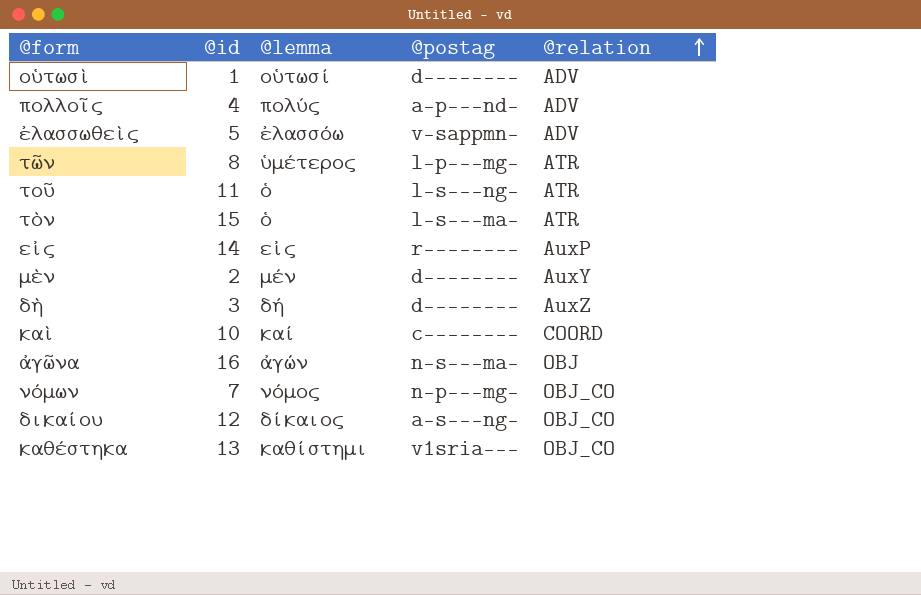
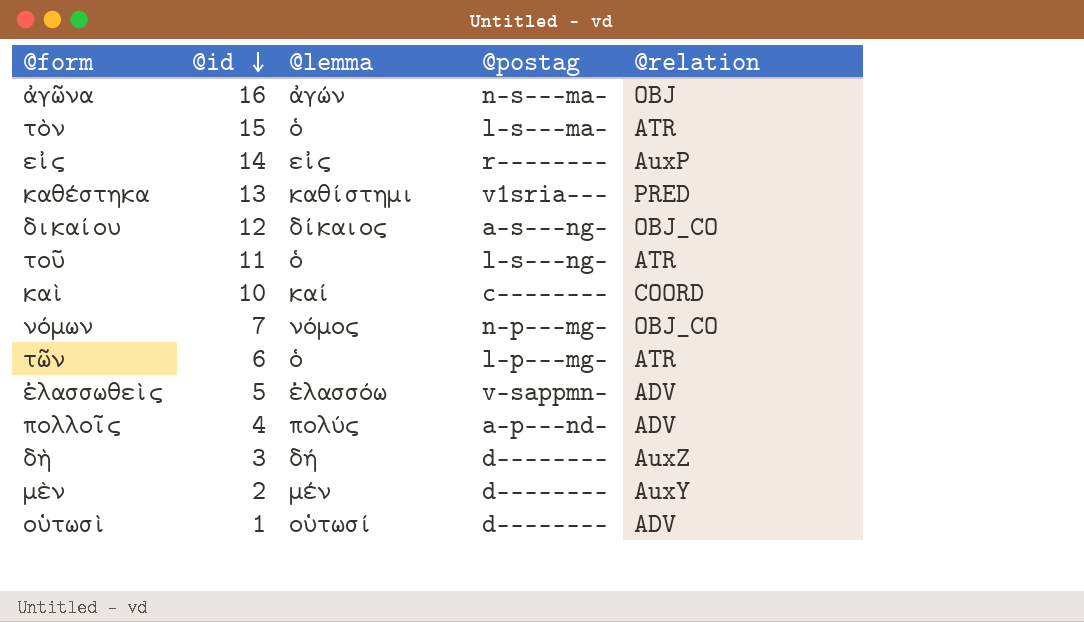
row order: @relation ascending -> @id descending
καθέστηκα | @relation: OBJ_CO -> PRED
τῶν | @id: 8 -> 6
τῶν | @lemma: ὑμέτερος -> ὁ

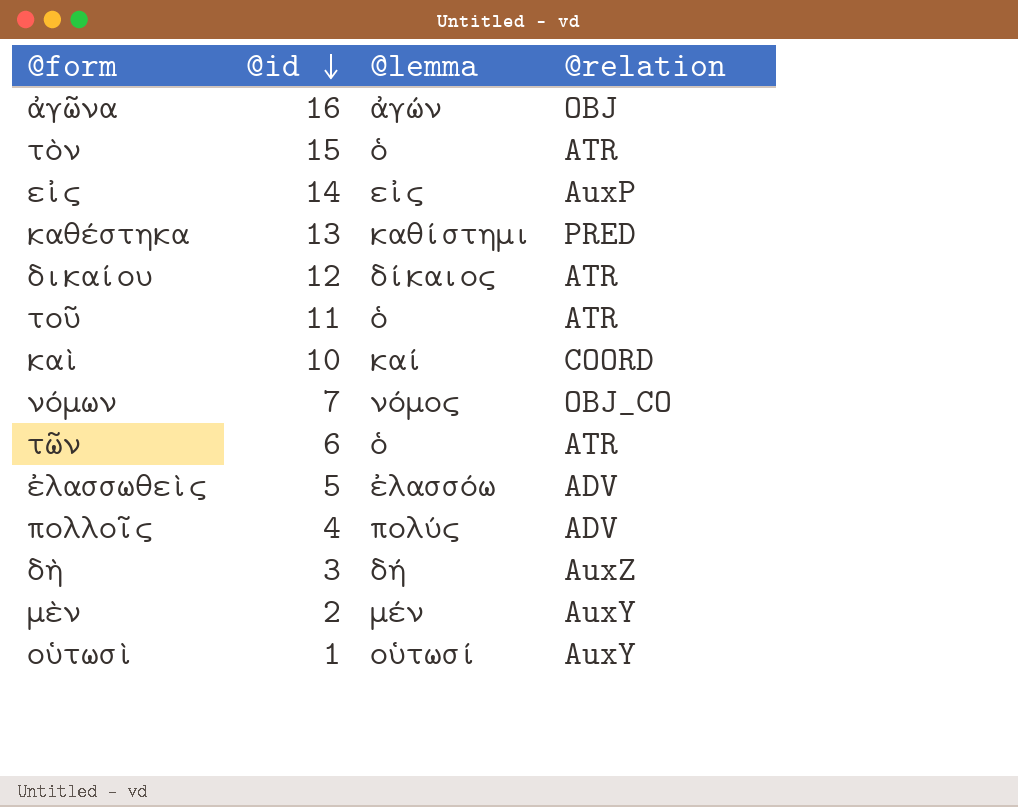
column @postag | position: 4 -> none
δικαίου | @relation: OBJ_CO -> ATR
οὑτωσὶ | @relation: ADV -> AuxY

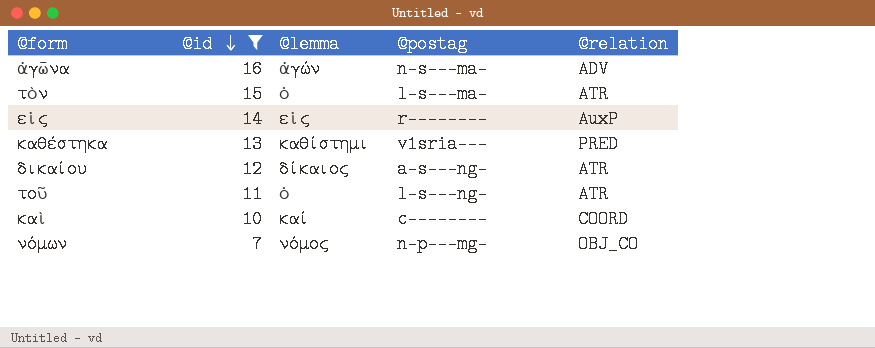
filter: none -> @id >= 7
column @postag | position: none -> 4
ἀγῶνα | @relation: OBJ -> ADV

